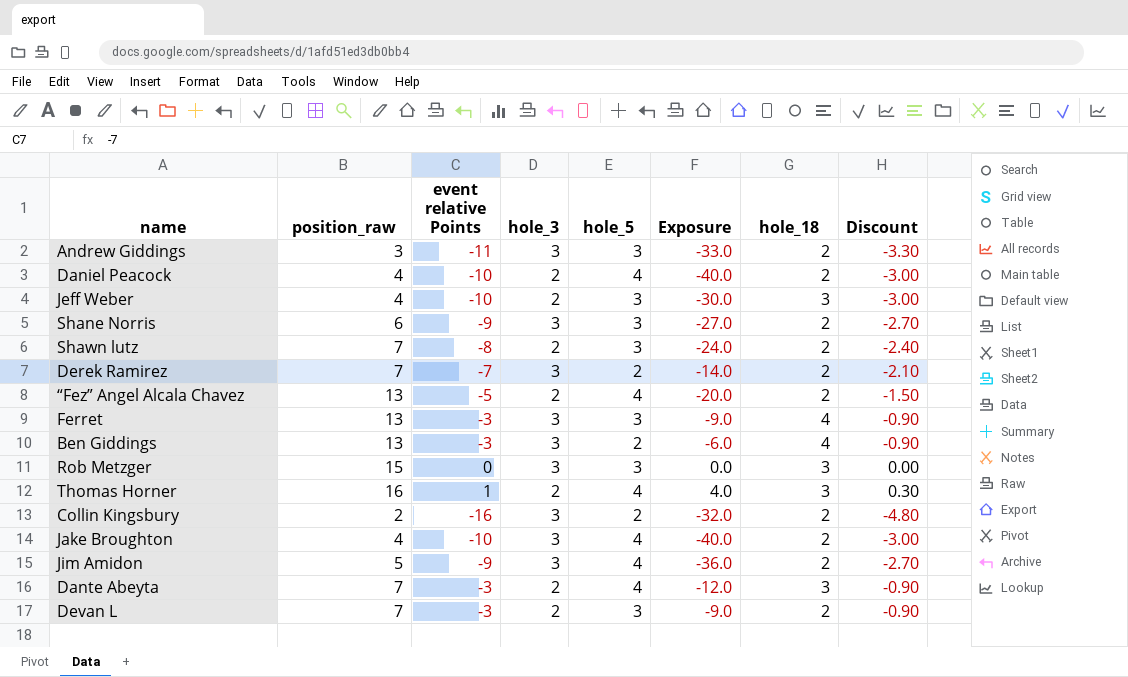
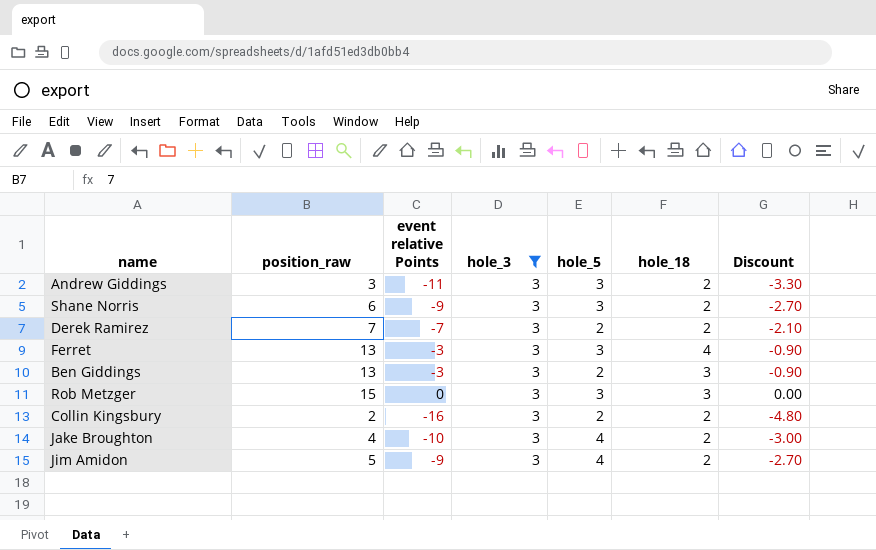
filter: none -> hole_3 = 3
column Exposure | formula: [event relative Points] * [hole_5] -> none
Ben Giddings | hole_18: 4 -> 3

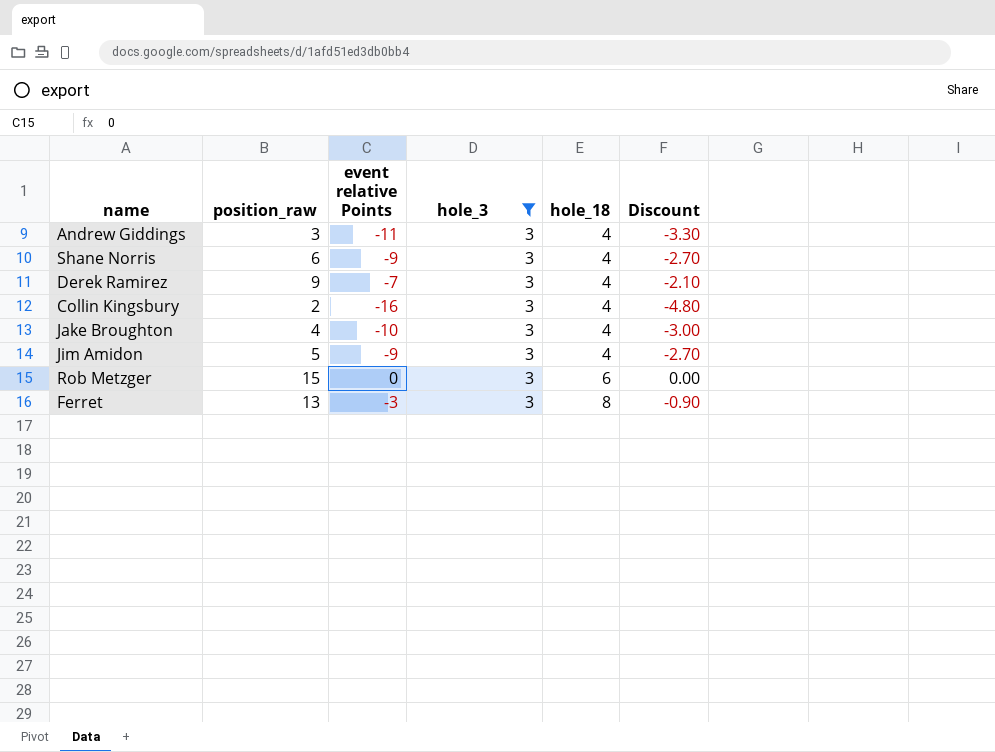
row order: none -> hole_18 ascending
column hole_5 | position: 5 -> none
row Ben Giddings: 13 | -3 | 3 | 2 | 3 | -0.90 -> none
Andrew Giddings | hole_18: 2 -> 4
Shane Norris | hole_18: 2 -> 4
Derek Ramirez | position_raw: 7 -> 9
Derek Ramirez | hole_18: 2 -> 4
Collin Kingsbury | hole_18: 2 -> 4
Jake Broughton | hole_18: 2 -> 4
Jim Amidon | hole_18: 2 -> 4
Rob Metzger | hole_18: 3 -> 6
Ferret | hole_18: 4 -> 8

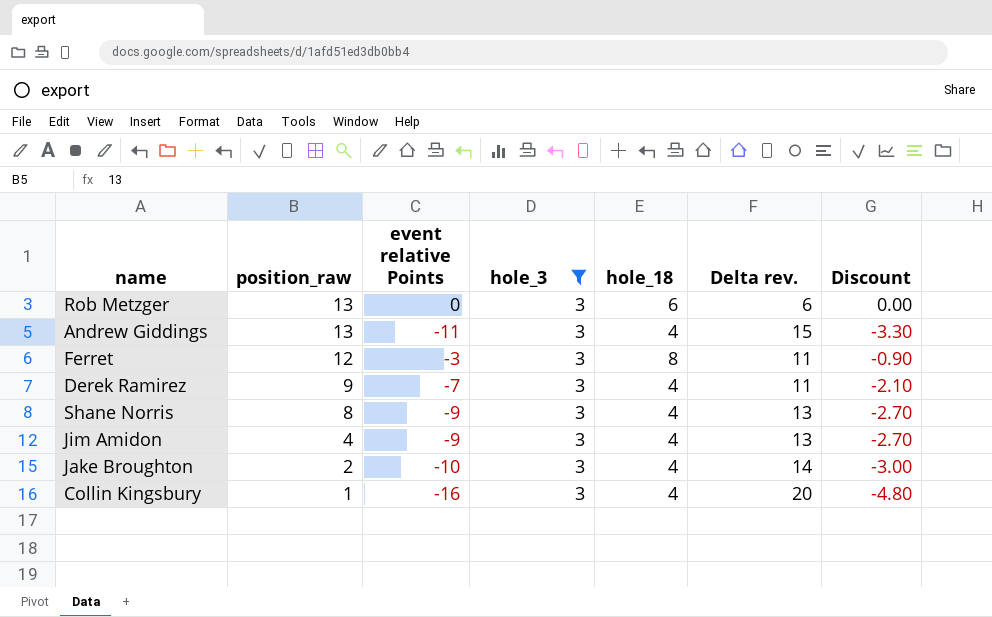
row order: hole_18 ascending -> position_raw descending
column Delta rev. | formula: none -> [hole_18] - [event relative Points]
Rob Metzger | position_raw: 15 -> 13
Andrew Giddings | position_raw: 3 -> 13
Ferret | position_raw: 13 -> 12
Shane Norris | position_raw: 6 -> 8
Jim Amidon | position_raw: 5 -> 4
Jake Broughton | position_raw: 4 -> 2
Collin Kingsbury | position_raw: 2 -> 1

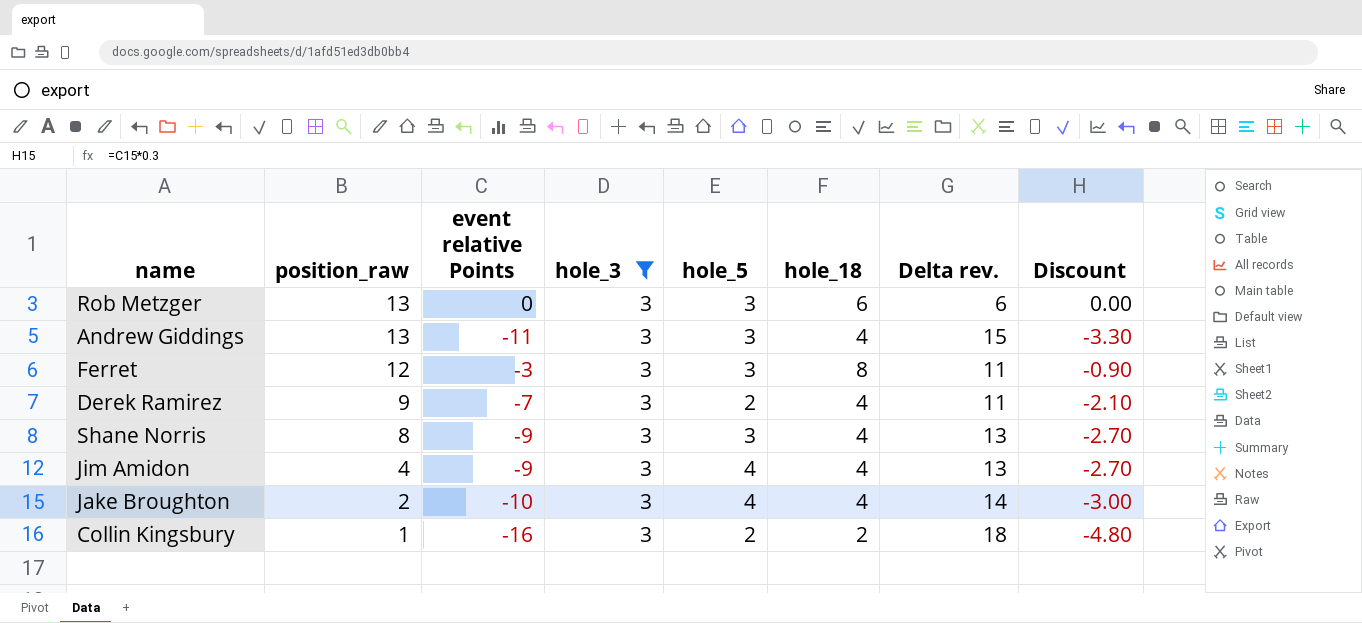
column hole_5 | position: none -> 5
Collin Kingsbury | hole_18: 4 -> 2
Collin Kingsbury | Delta rev.: 20 -> 18

